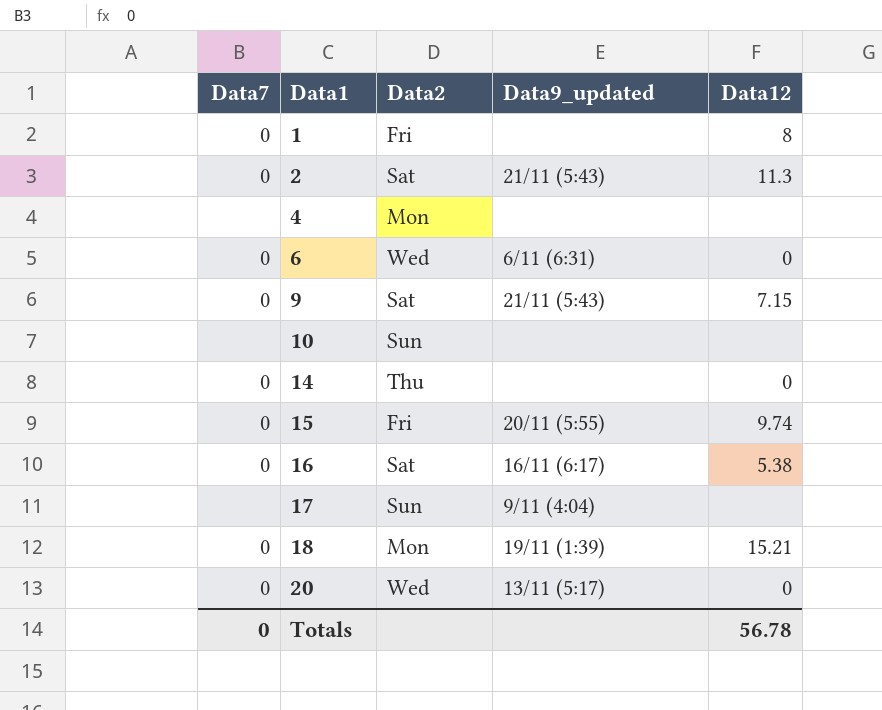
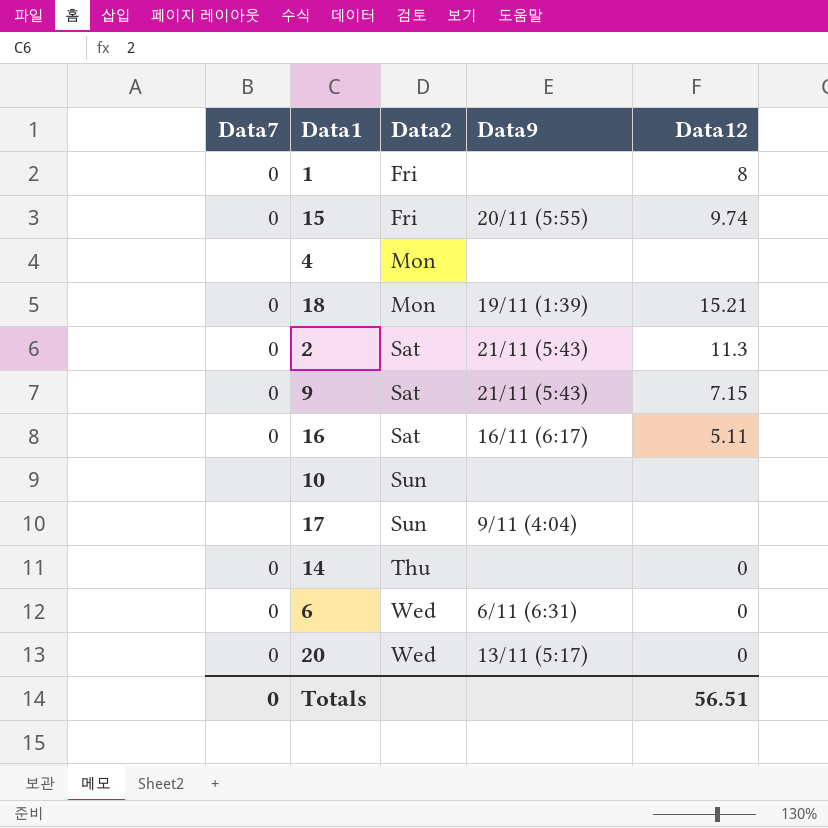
row order: Data1 ascending -> Data2 ascending
column name: Data9_updated -> Data9
16 | Data12: 5.38 -> 5.11
Totals | Data12: 56.78 -> 56.51

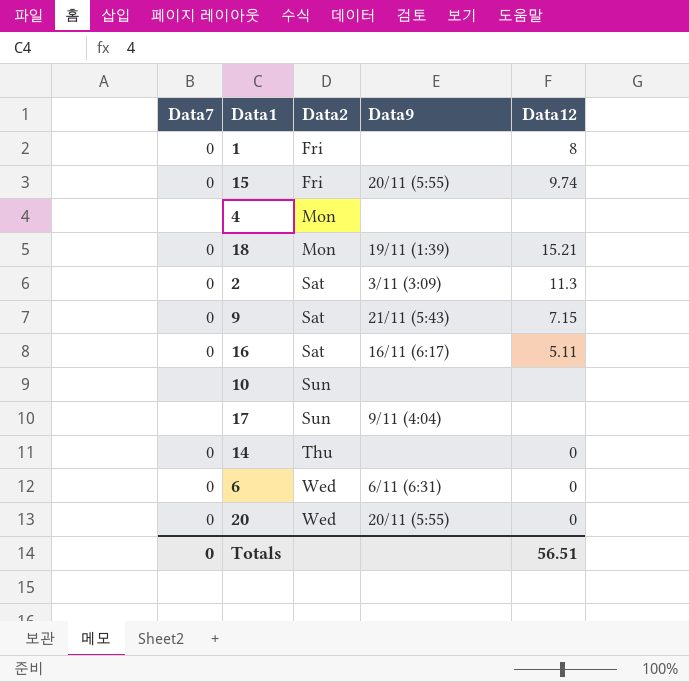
2 | Data9: 21/11 (5:43) -> 3/11 (3:09)
20 | Data9: 13/11 (5:17) -> 20/11 (5:55)

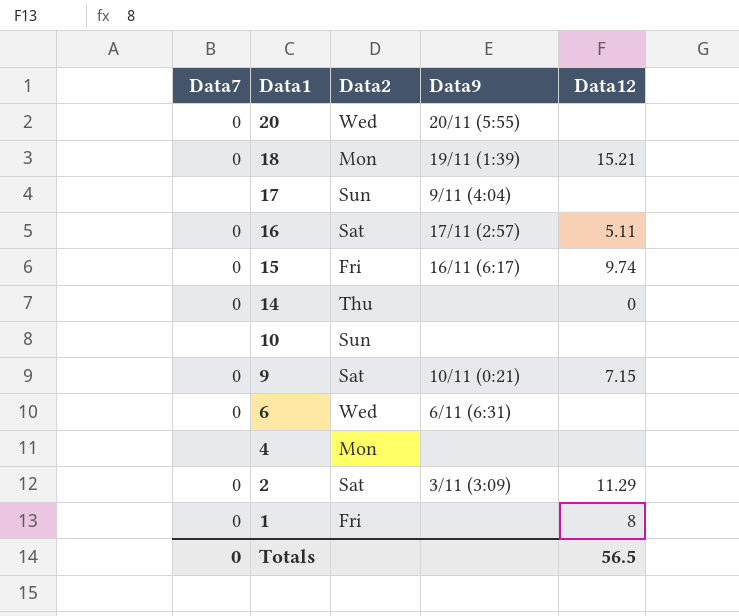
row order: Data2 ascending -> Data1 descending
20 | Data12: 0 -> none
16 | Data9: 16/11 (6:17) -> 17/11 (2:57)
15 | Data9: 20/11 (5:55) -> 16/11 (6:17)
9 | Data9: 21/11 (5:43) -> 10/11 (0:21)
6 | Data12: 0 -> none
2 | Data12: 11.3 -> 11.29
Totals | Data12: 56.51 -> 56.5

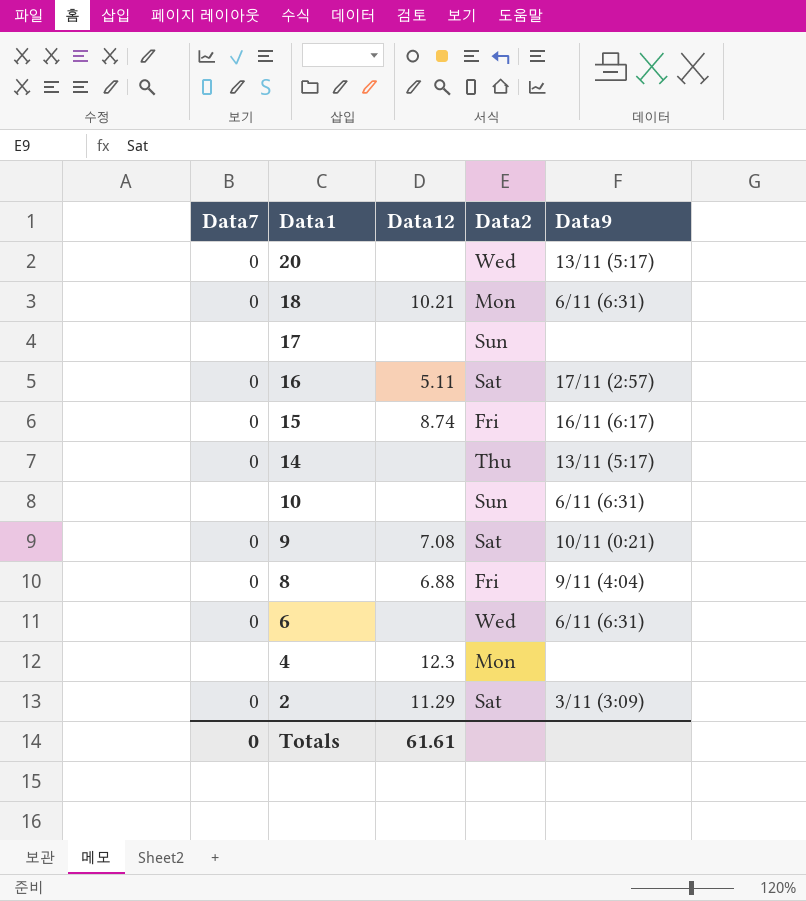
column Data12 | position: 5 -> 3
row 1: 0 | Fri | none | 8 -> none
20 | Data9: 20/11 (5:55) -> 13/11 (5:17)
18 | Data12: 15.21 -> 10.21
18 | Data9: 19/11 (1:39) -> 6/11 (6:31)
17 | Data9: 9/11 (4:04) -> none
15 | Data12: 9.74 -> 8.74
14 | Data12: 0 -> none
14 | Data9: none -> 13/11 (5:17)
10 | Data9: none -> 6/11 (6:31)
9 | Data12: 7.15 -> 7.08
row 8: none -> 0 | 6.88 | Fri | 9/11 (4:04)
4 | Data12: none -> 12.3
Totals | Data12: 56.5 -> 61.61

